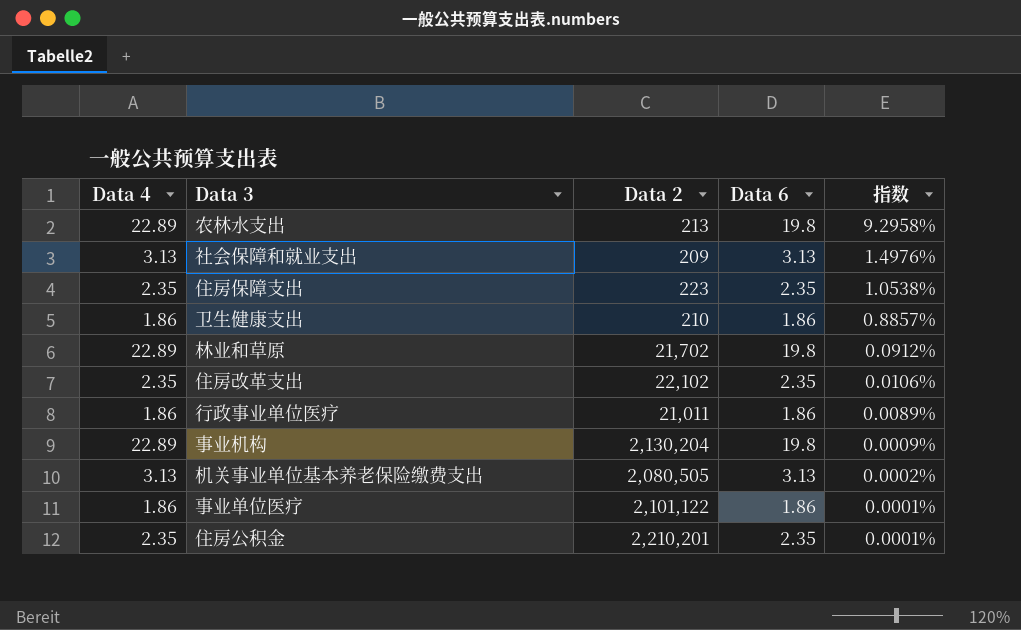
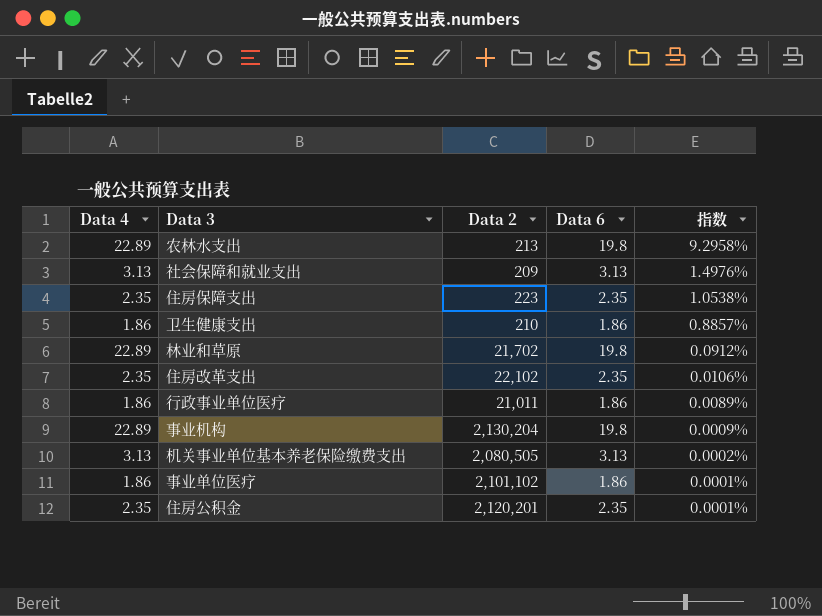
事业单位医疗 | Data 2: 2,101,122 -> 2,101,102
住房公积金 | Data 2: 2,210,201 -> 2,120,201

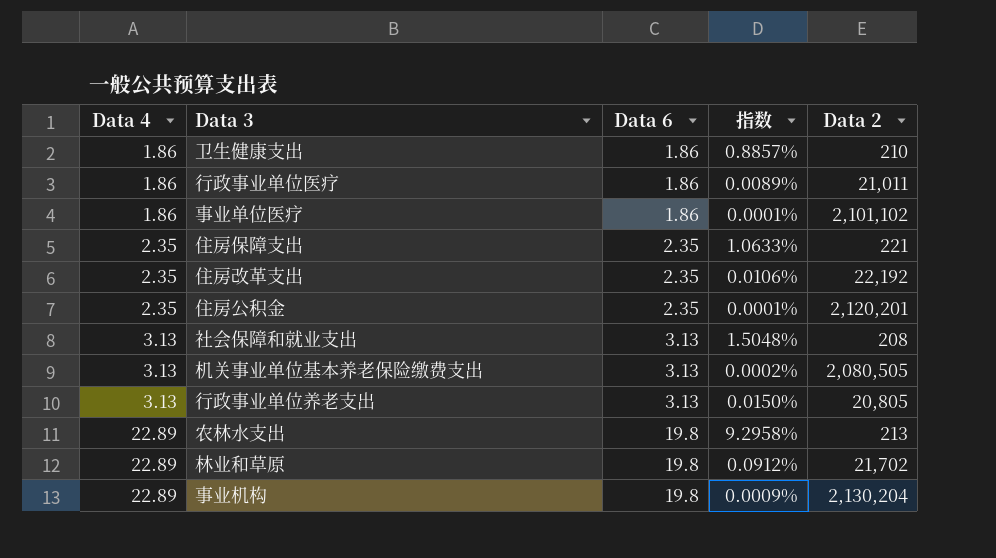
row order: 指数 descending -> Data 4 ascending
column Data 2 | position: 3 -> 5
住房保障支出 | 指数: 1.0538% -> 1.0633%
住房保障支出 | Data 2: 223 -> 221
住房改革支出 | Data 2: 22,102 -> 22,192
社会保障和就业支出 | 指数: 1.4976% -> 1.5048%
社会保障和就业支出 | Data 2: 209 -> 208
row 行政事业单位养老支出: none -> 3.13 | 3.13 | 0.0150% | 20,805

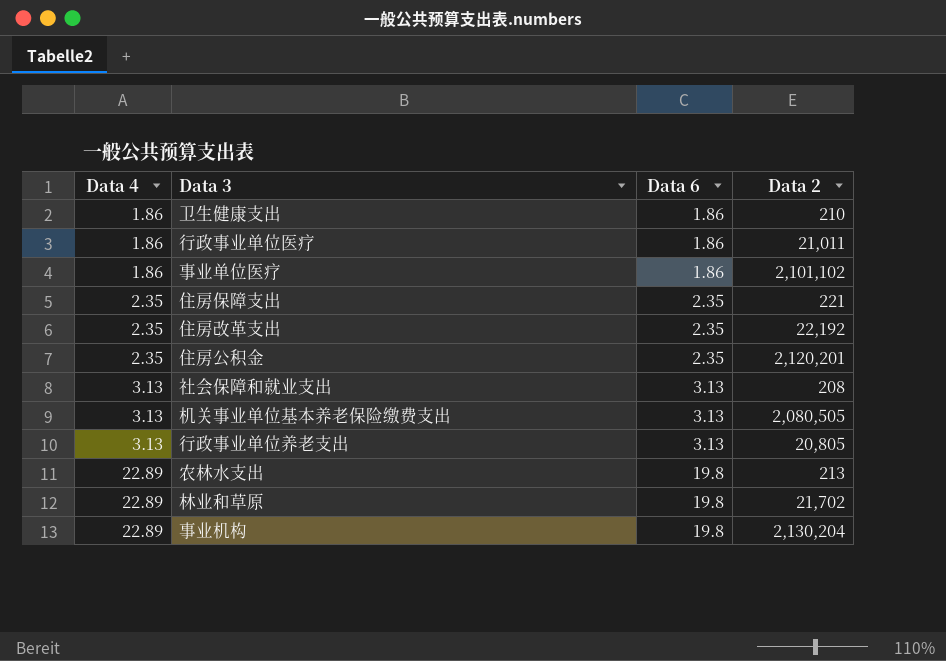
column 指数 | formula: [Data 6] / [Data 2] -> none

